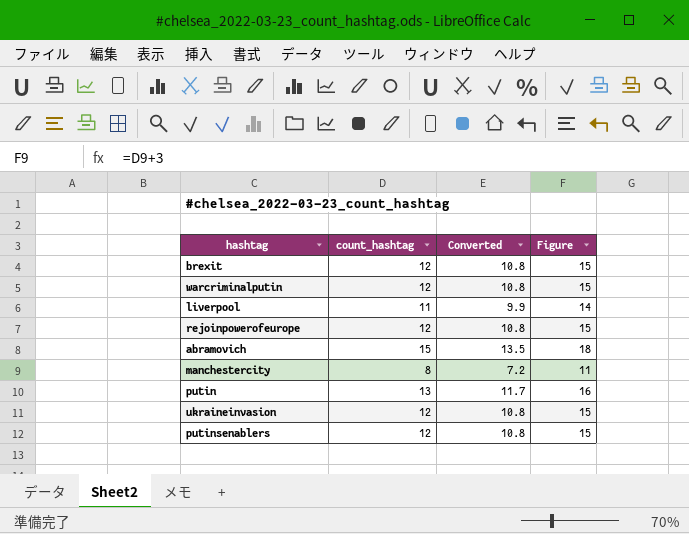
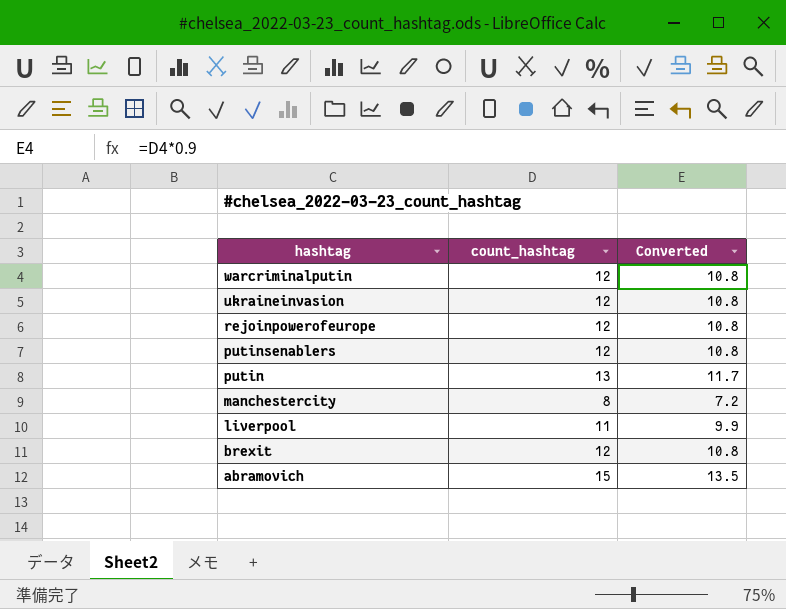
row order: none -> hashtag descending
column Figure | formula: [count_hashtag] + 3 -> none

